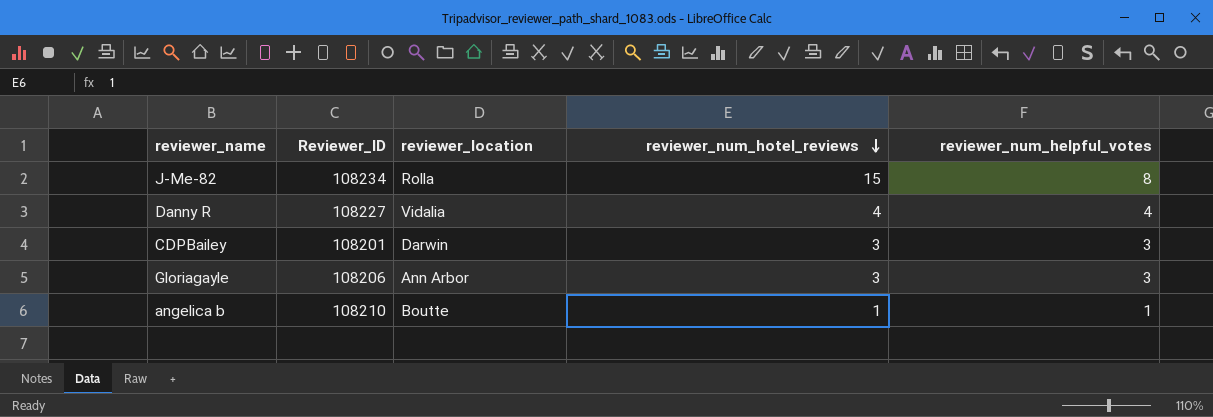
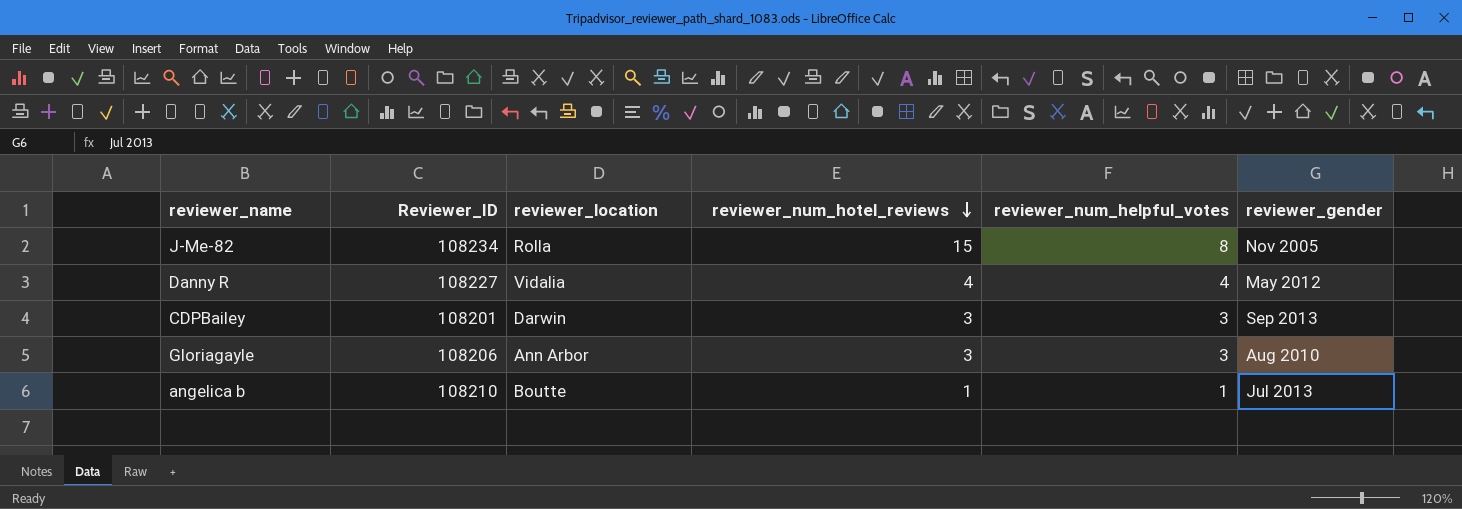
column reviewer_gender | position: none -> 6

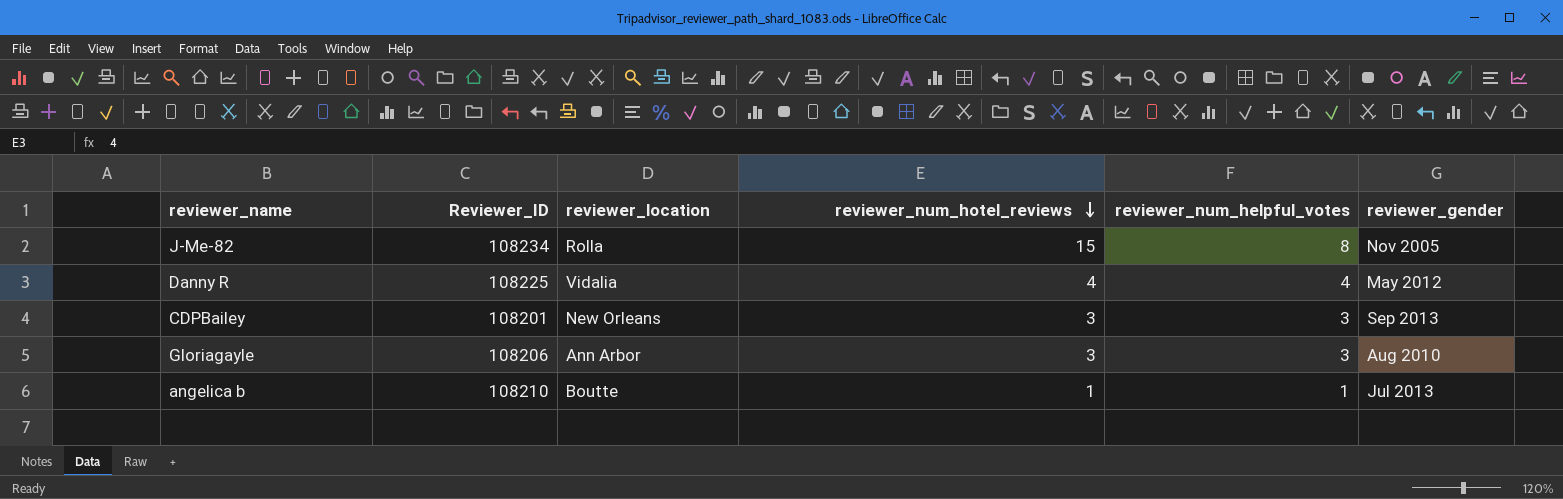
Danny R | Reviewer_ID: 108227 -> 108225
CDPBailey | reviewer_location: Darwin -> New Orleans

